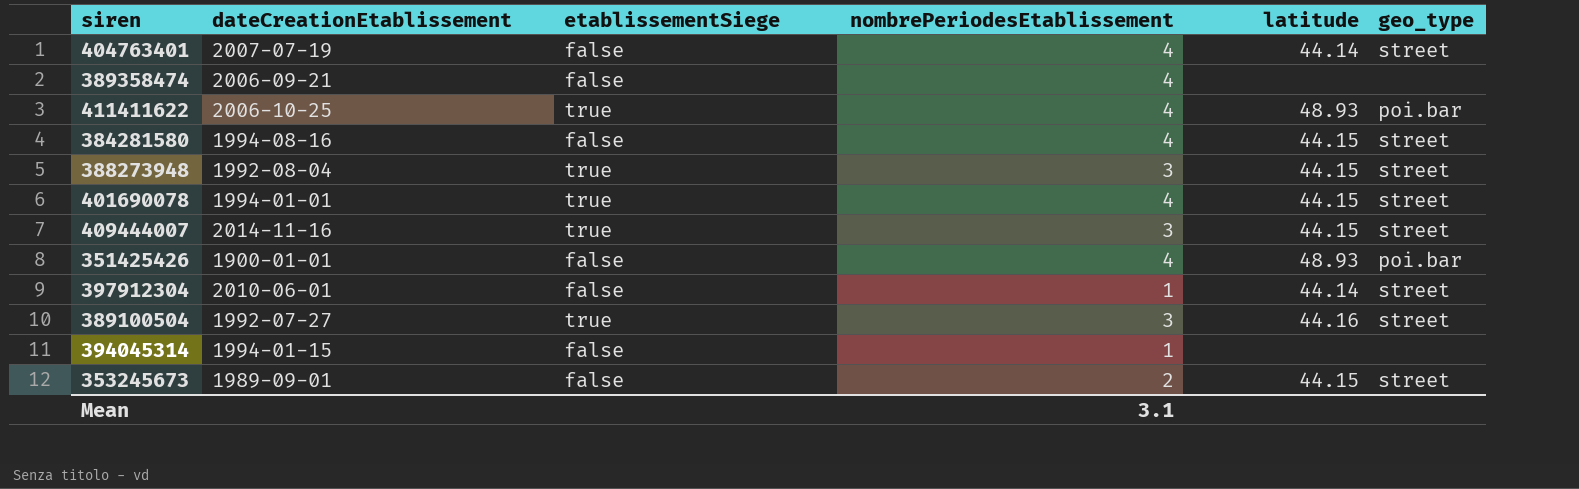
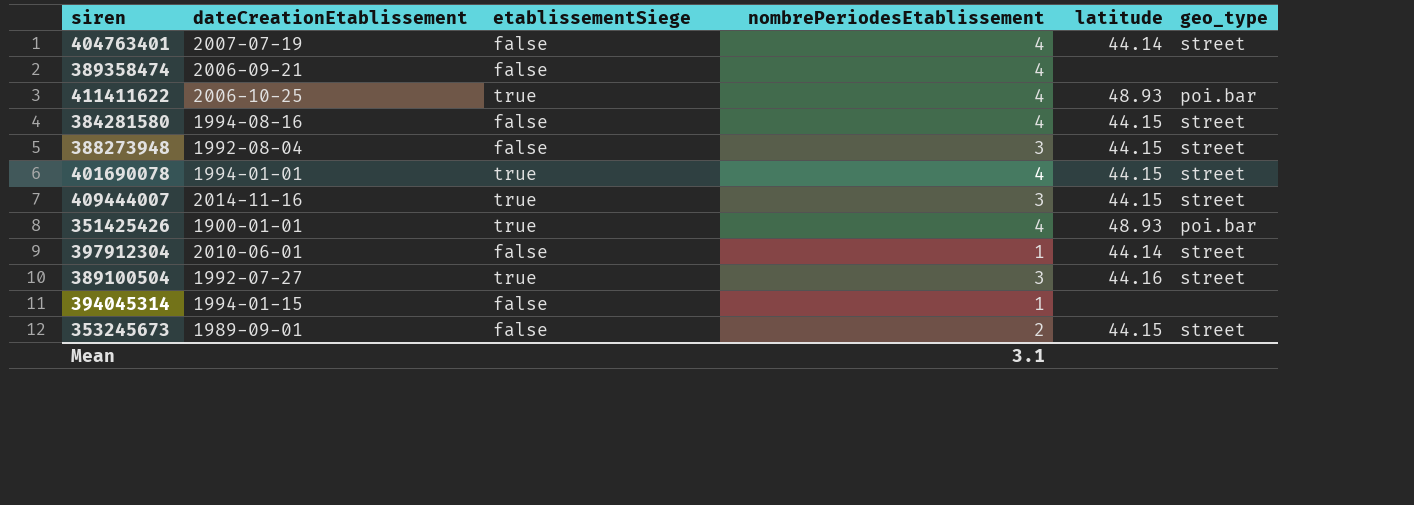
388273948 | etablissementSiege: true -> false
351425426 | etablissementSiege: false -> true

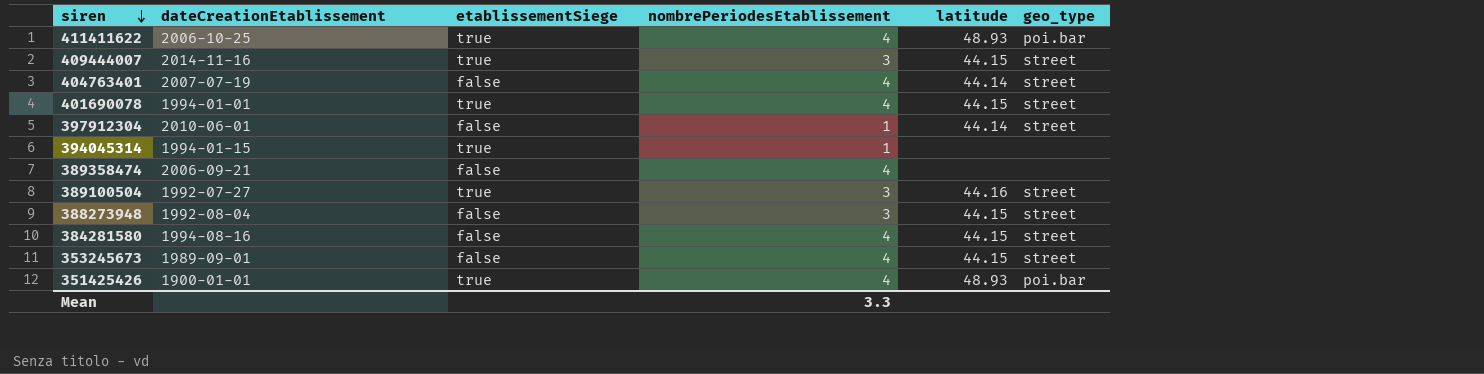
row order: none -> siren descending
394045314 | etablissementSiege: false -> true
353245673 | nombrePeriodesEtablissement: 2 -> 4
Mean | nombrePeriodesEtablissement: 3.1 -> 3.3

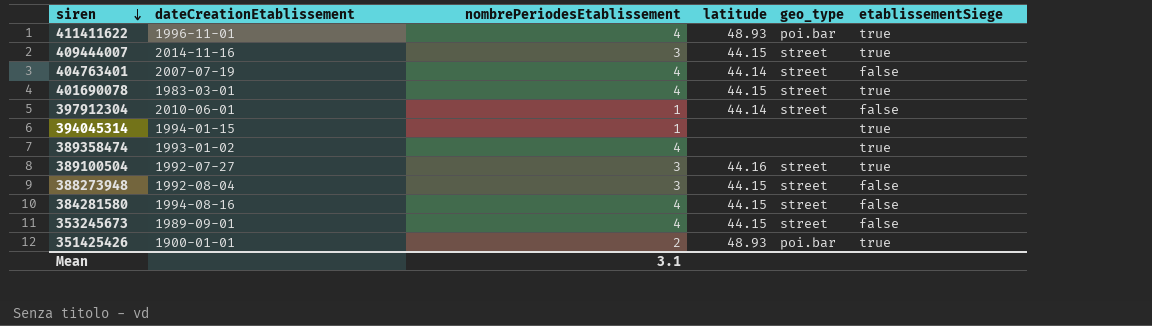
column etablissementSiege | position: 3 -> 6
411411622 | dateCreationEtablissement: 2006-10-25 -> 1996-11-01
401690078 | dateCreationEtablissement: 1994-01-01 -> 1983-03-01
389358474 | dateCreationEtablissement: 2006-09-21 -> 1993-01-02
389358474 | etablissementSiege: false -> true
351425426 | nombrePeriodesEtablissement: 4 -> 2
Mean | nombrePeriodesEtablissement: 3.3 -> 3.1

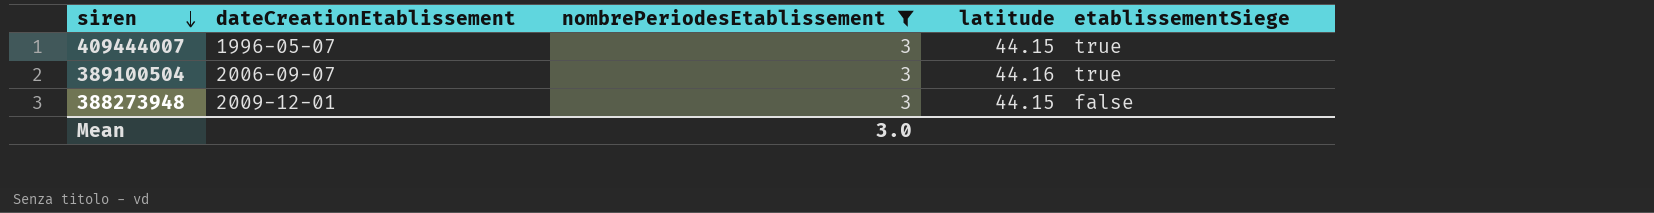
filter: none -> nombrePeriodesEtablissement = 3
column geo_type | position: 5 -> none
409444007 | dateCreationEtablissement: 2014-11-16 -> 1996-05-07
389100504 | dateCreationEtablissement: 1992-07-27 -> 2006-09-07
388273948 | dateCreationEtablissement: 1992-08-04 -> 2009-12-01
Mean | nombrePeriodesEtablissement: 3.1 -> 3.0

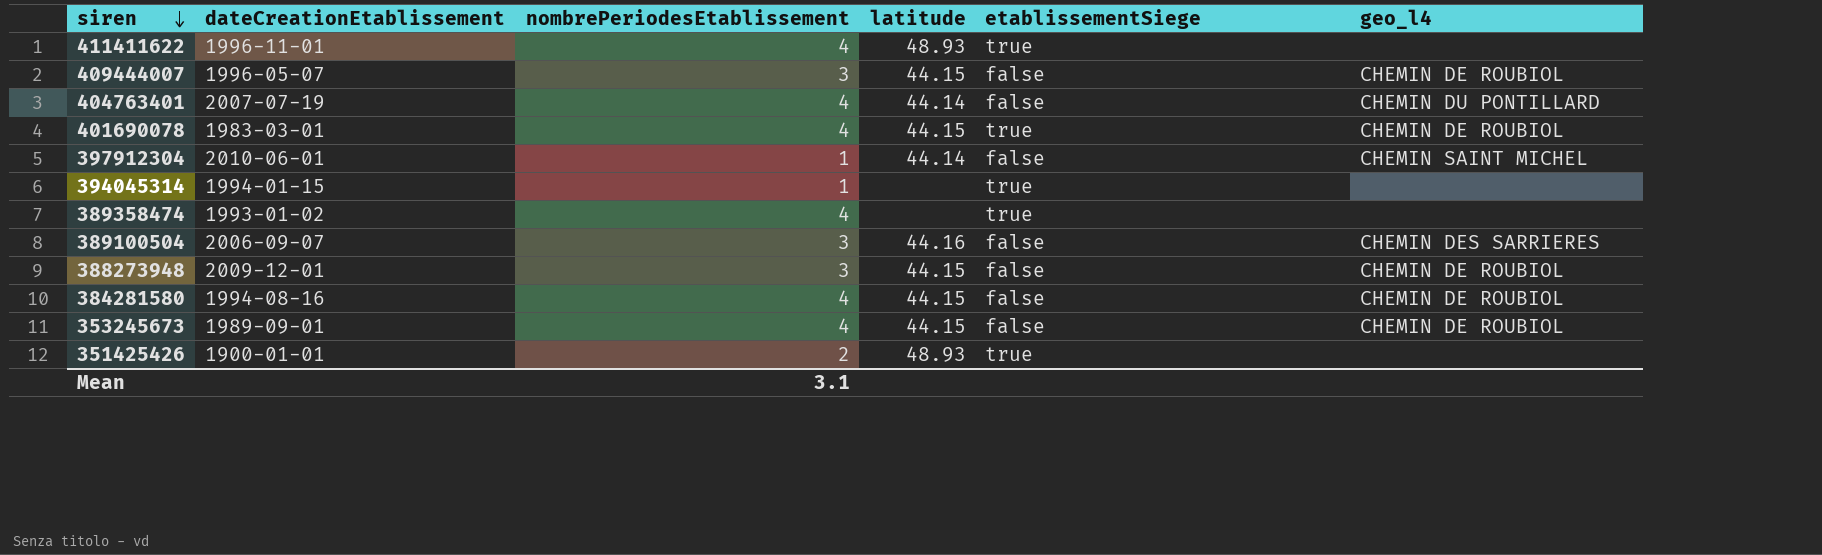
filter: nombrePeriodesEtablissement = 3 -> none
column geo_l4 | position: none -> 6
409444007 | etablissementSiege: true -> false
389100504 | etablissementSiege: true -> false
Mean | nombrePeriodesEtablissement: 3.0 -> 3.1

